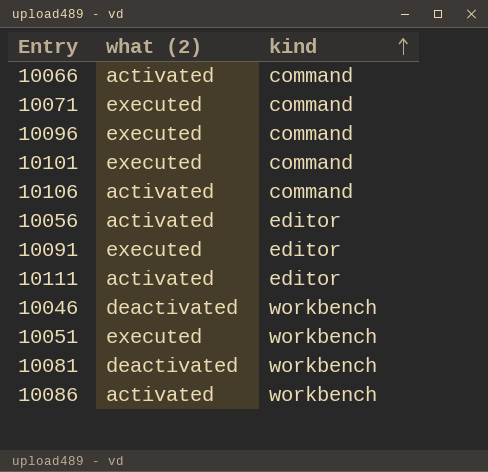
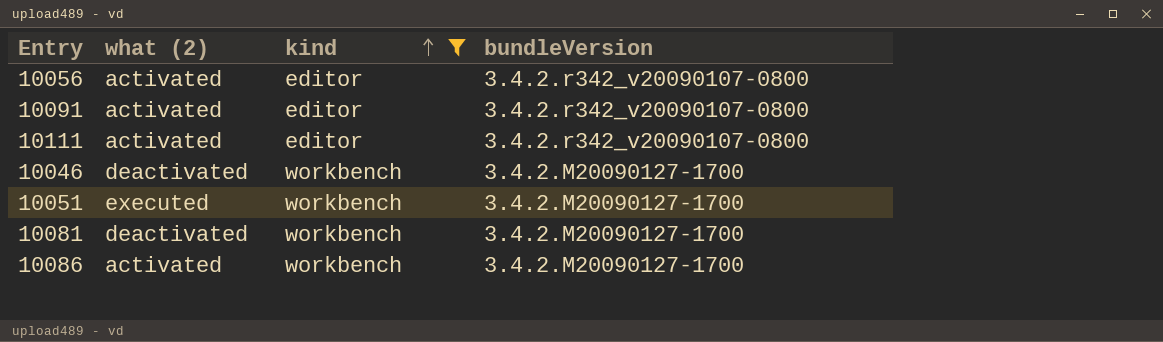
filter: none -> kind != command
column bundleVersion | position: none -> 4
10091 | what (2): executed -> activated

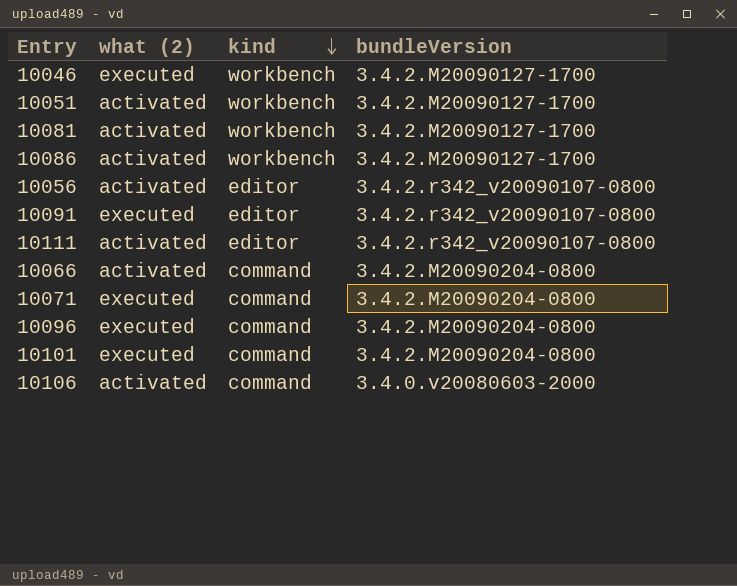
filter: kind != command -> none
row order: kind ascending -> kind descending
10046 | what (2): deactivated -> executed
10051 | what (2): executed -> activated
10081 | what (2): deactivated -> activated
10091 | what (2): activated -> executed

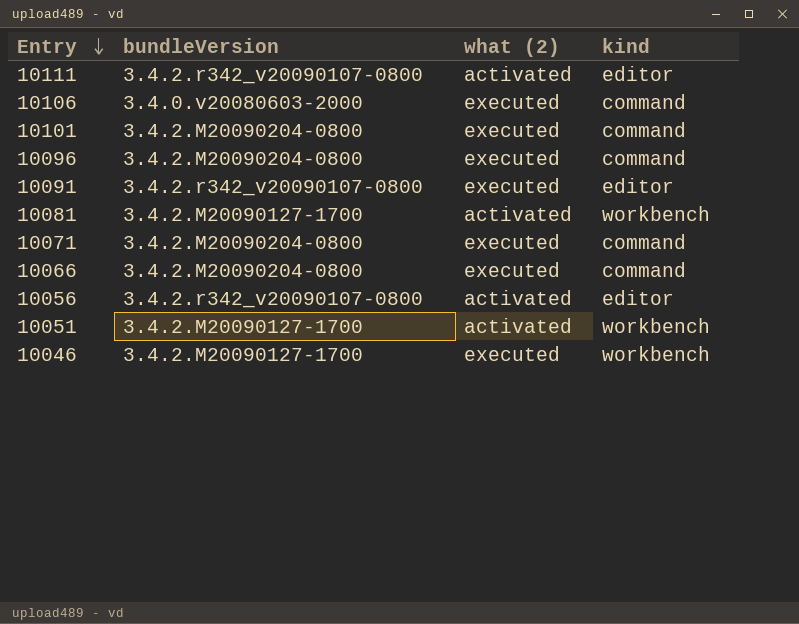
row order: kind descending -> Entry descending
column bundleVersion | position: 4 -> 2
row 10086: activated | workbench | 3.4.2.M20090127-1700 -> none
10106 | what (2): activated -> executed
10066 | what (2): activated -> executed

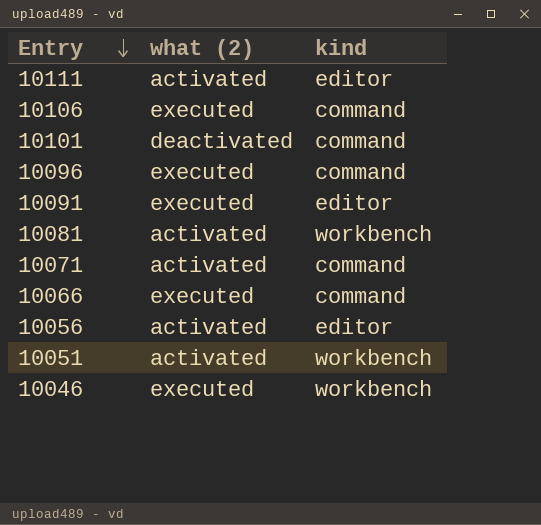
column bundleVersion | position: 2 -> none
10101 | what (2): executed -> deactivated
10071 | what (2): executed -> activated

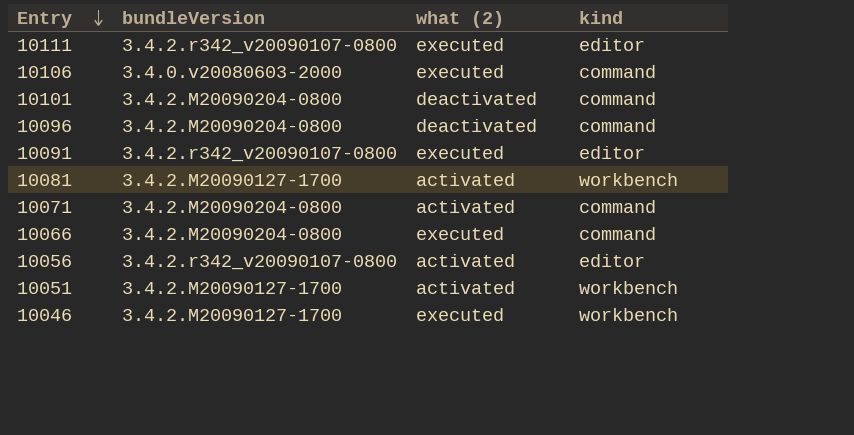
column bundleVersion | position: none -> 2
10111 | what (2): activated -> executed
10096 | what (2): executed -> deactivated

